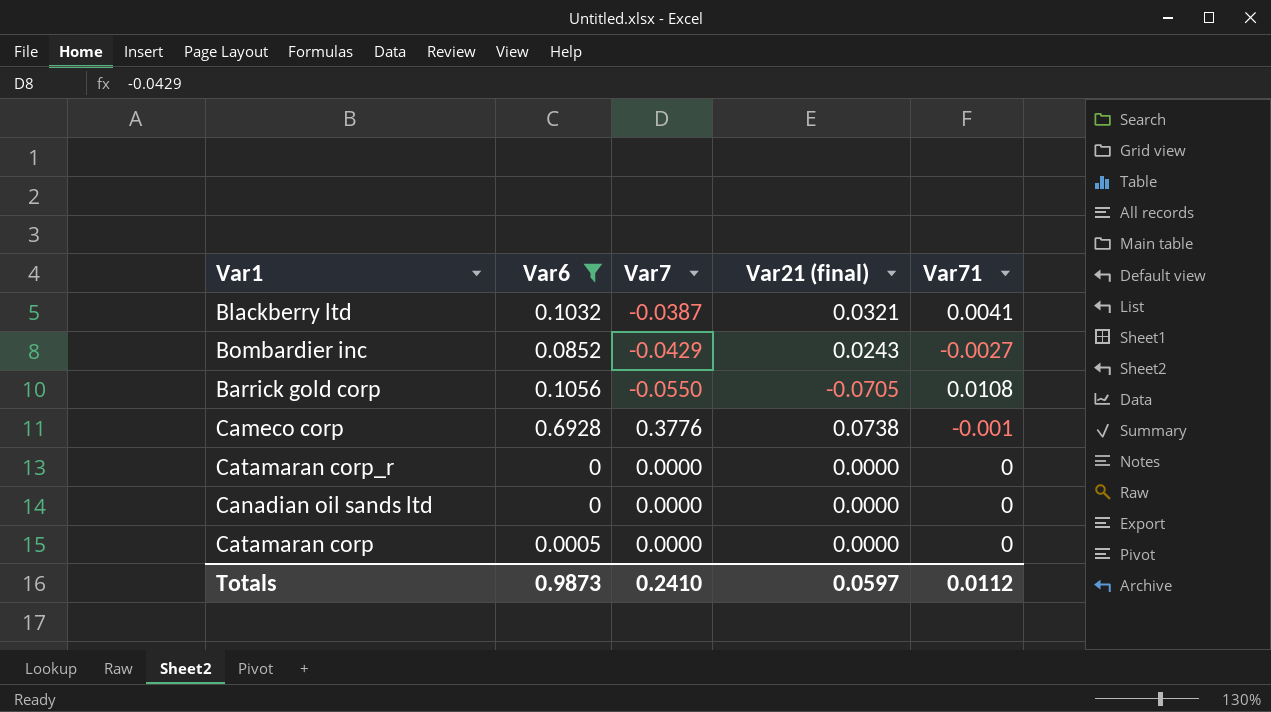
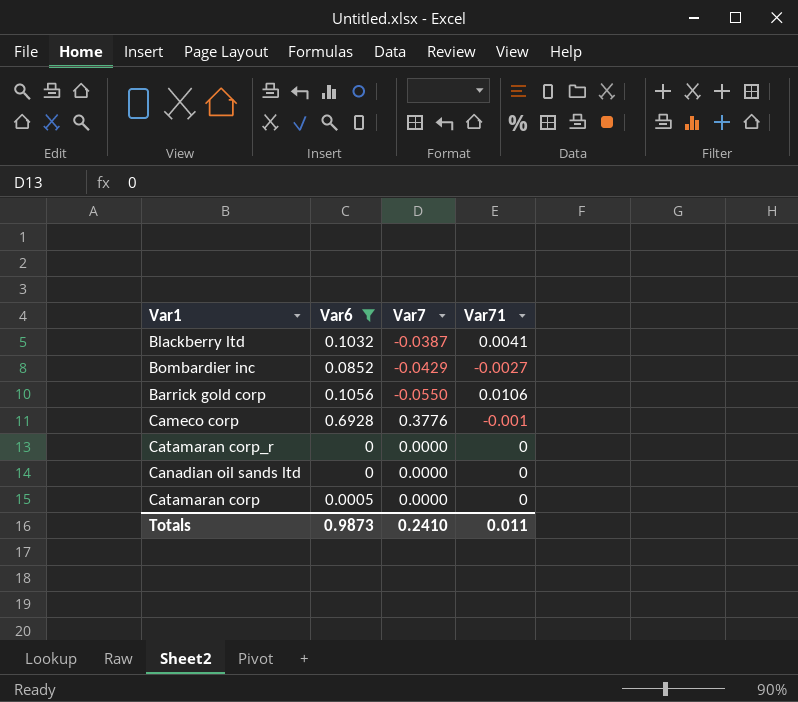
column Var21 (final) | position: 4 -> none
Barrick gold corp | Var71: 0.0108 -> 0.0106
Totals | Var71: 0.0112 -> 0.011

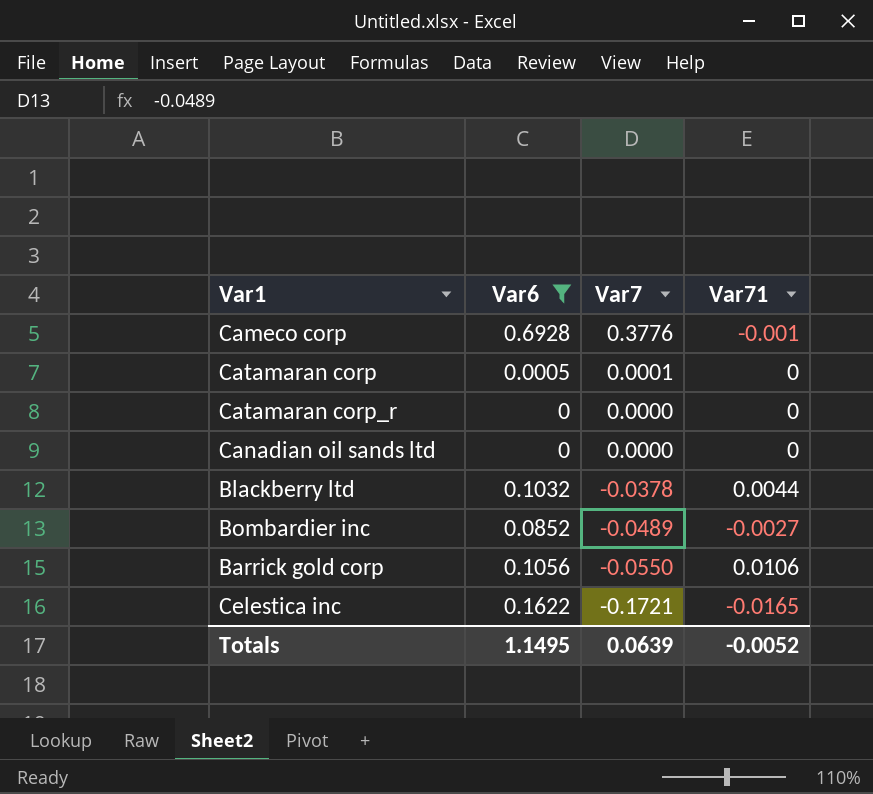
row order: none -> Var7 descending
Catamaran corp | Var7: 0.0000 -> 0.0001
Blackberry ltd | Var7: -0.0387 -> -0.0378
Blackberry ltd | Var71: 0.0041 -> 0.0044
Bombardier inc | Var7: -0.0429 -> -0.0489
row Celestica inc: none -> 0.1622 | -0.1721 | -0.0165
Totals | Var6: 0.9873 -> 1.1495
Totals | Var7: 0.2410 -> 0.0639
Totals | Var71: 0.011 -> -0.0052

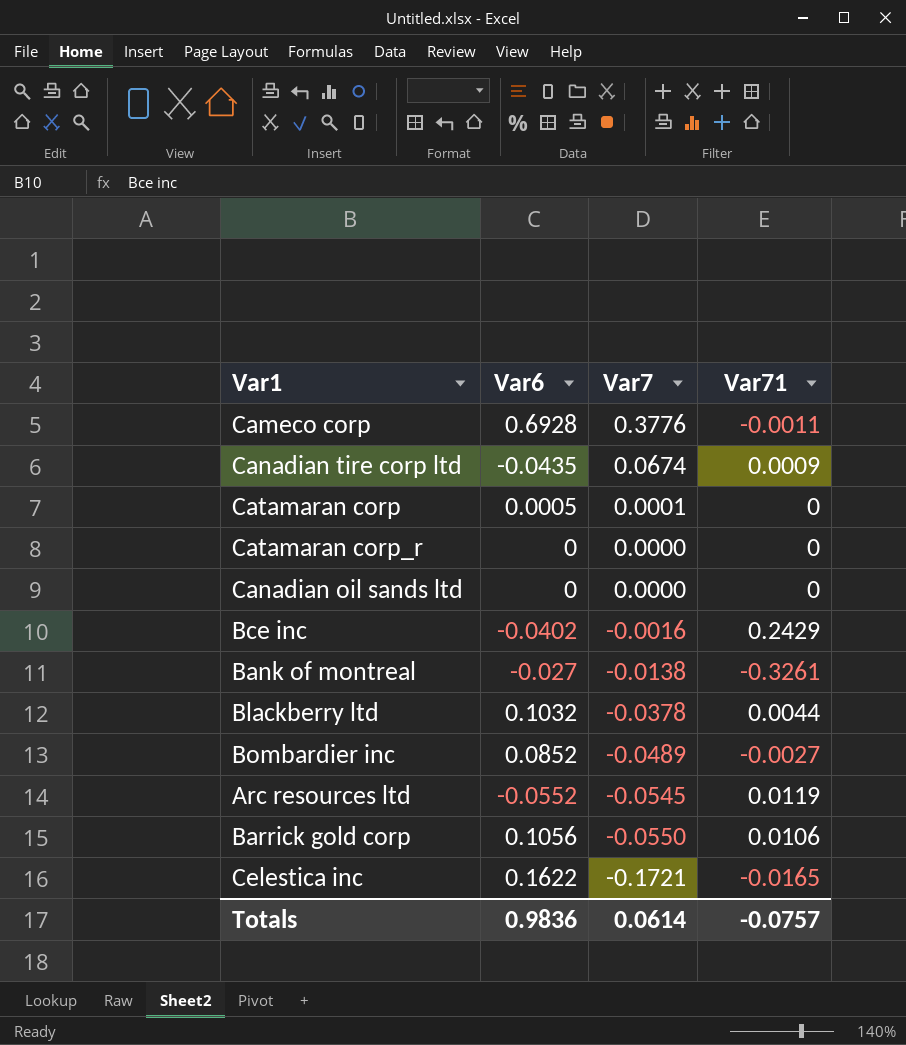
filter: Var6 >= 0 -> none
Cameco corp | Var71: -0.001 -> -0.0011
Totals | Var6: 1.1495 -> 0.9836
Totals | Var7: 0.0639 -> 0.0614
Totals | Var71: -0.0052 -> -0.0757

